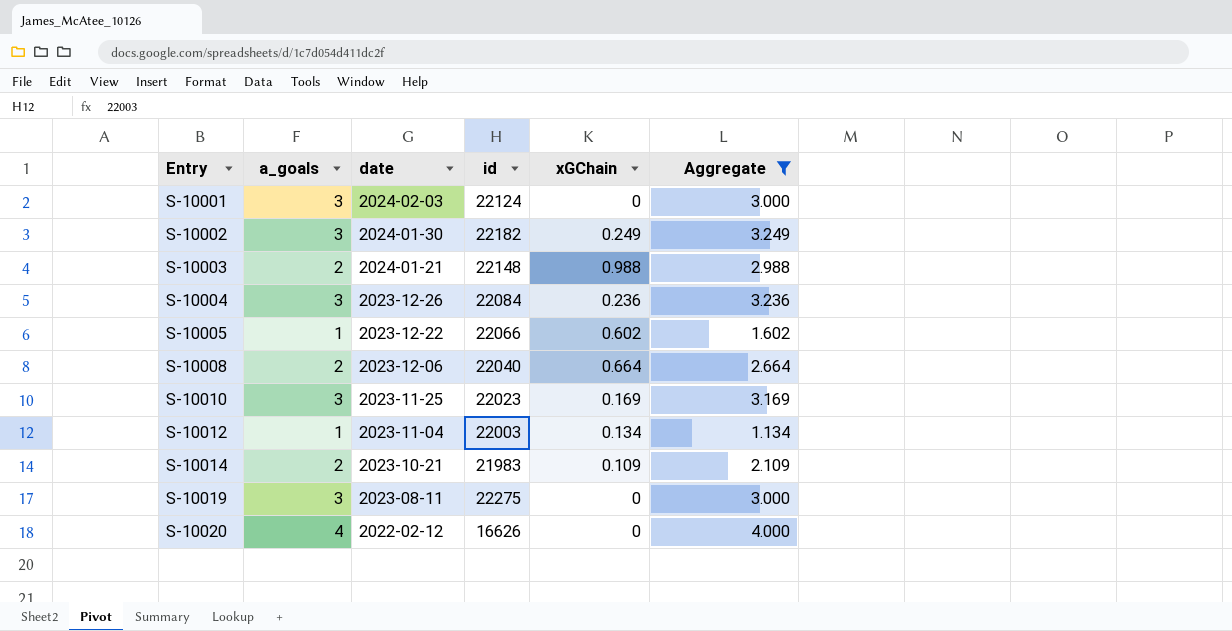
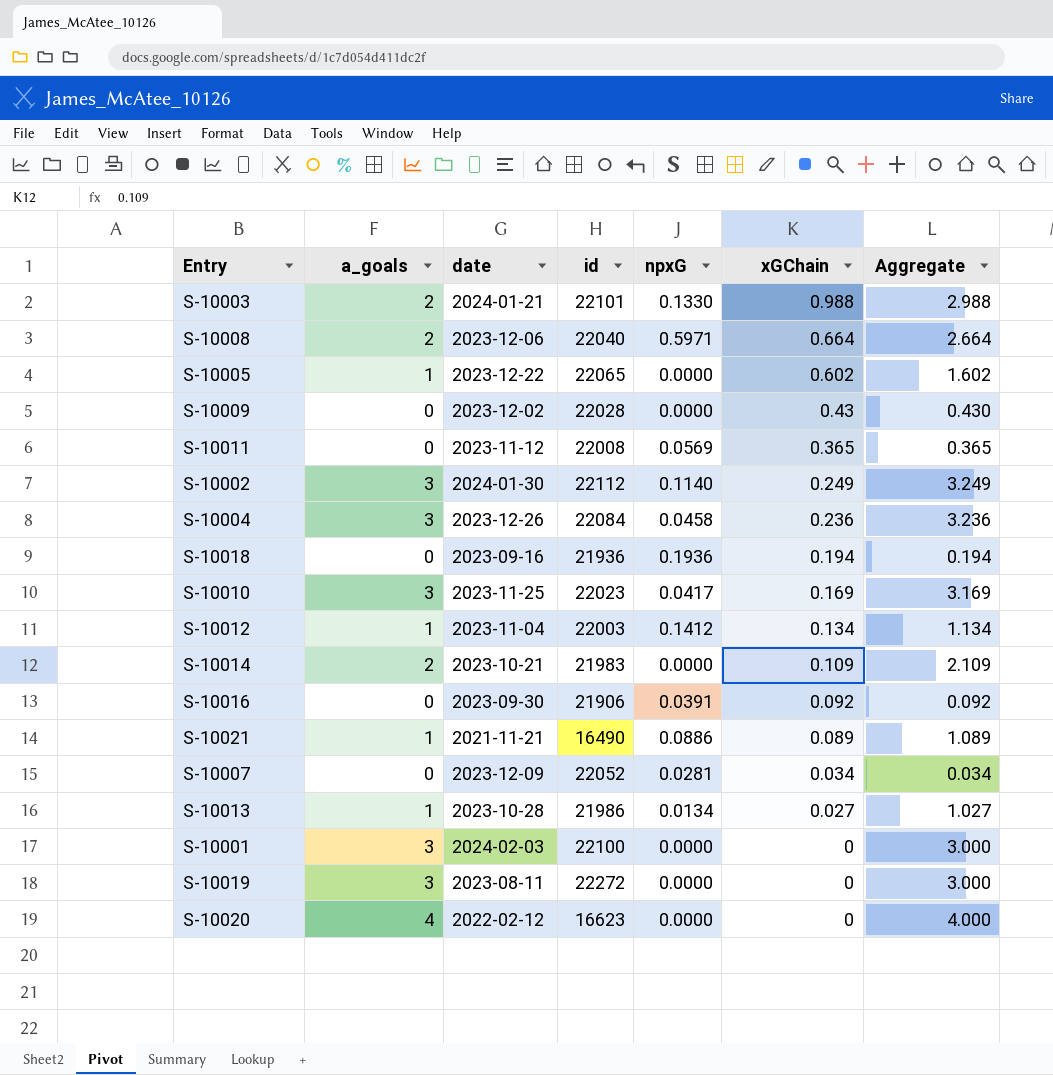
filter: Aggregate >= 1.134 -> none
row order: Entry ascending -> xGChain descending
column npxG | position: none -> 5
S-10003 | id: 22148 -> 22101
S-10005 | id: 22066 -> 22065
S-10002 | id: 22182 -> 22112
S-10001 | id: 22124 -> 22100
S-10019 | id: 22275 -> 22272
S-10020 | id: 16626 -> 16623

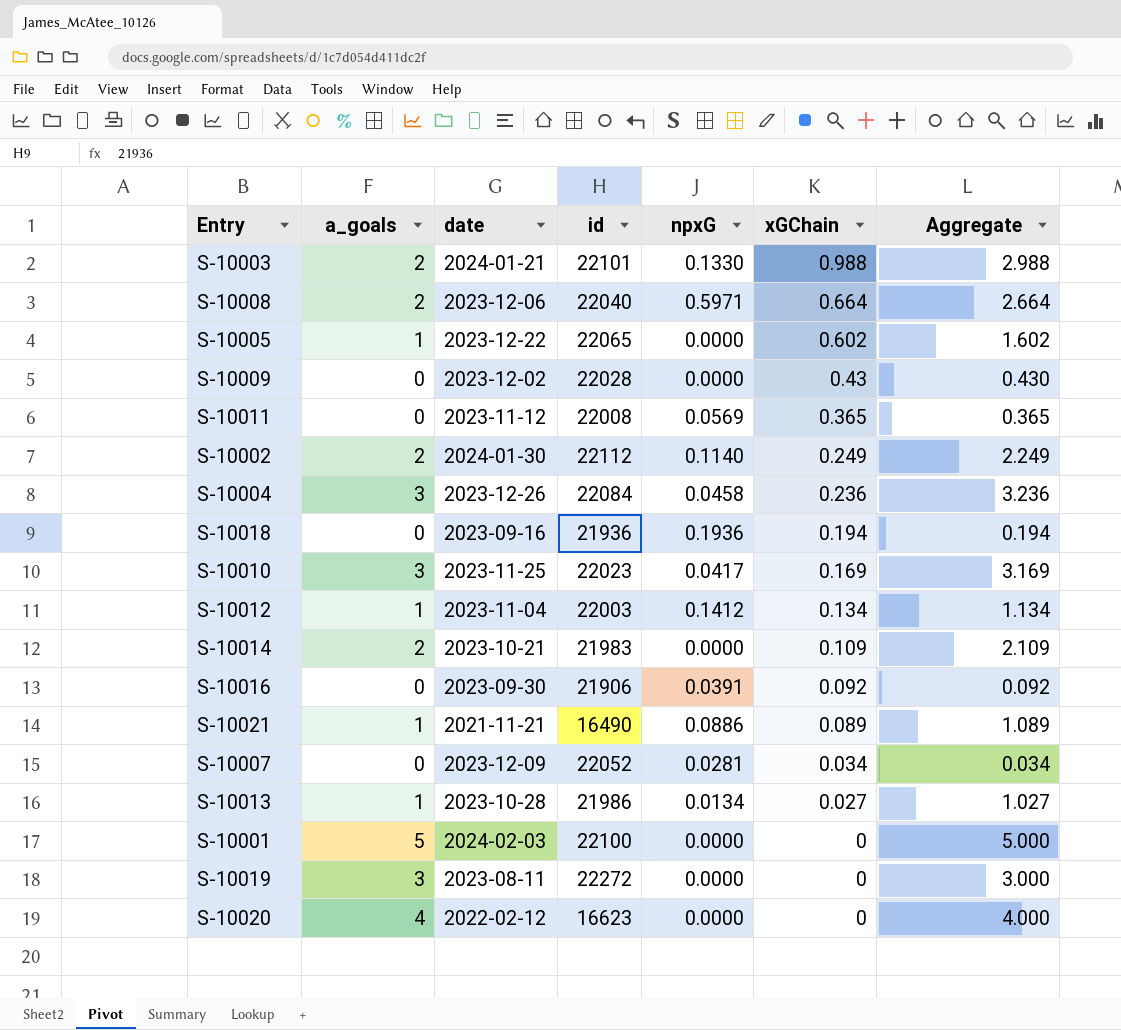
S-10002 | a_goals: 3 -> 2
S-10002 | Aggregate: 3.249 -> 2.249
S-10001 | a_goals: 3 -> 5
S-10001 | Aggregate: 3.000 -> 5.000

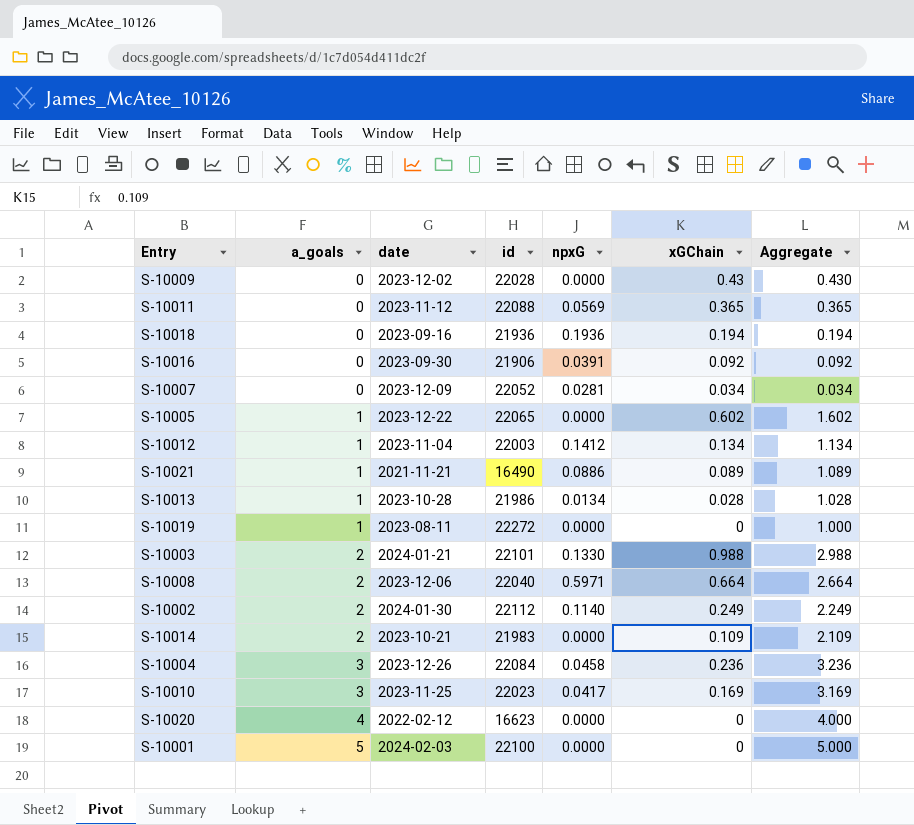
row order: xGChain descending -> a_goals ascending
S-10011 | id: 22008 -> 22088
S-10013 | xGChain: 0.027 -> 0.028
S-10013 | Aggregate: 1.027 -> 1.028
S-10019 | a_goals: 3 -> 1
S-10019 | Aggregate: 3.000 -> 1.000

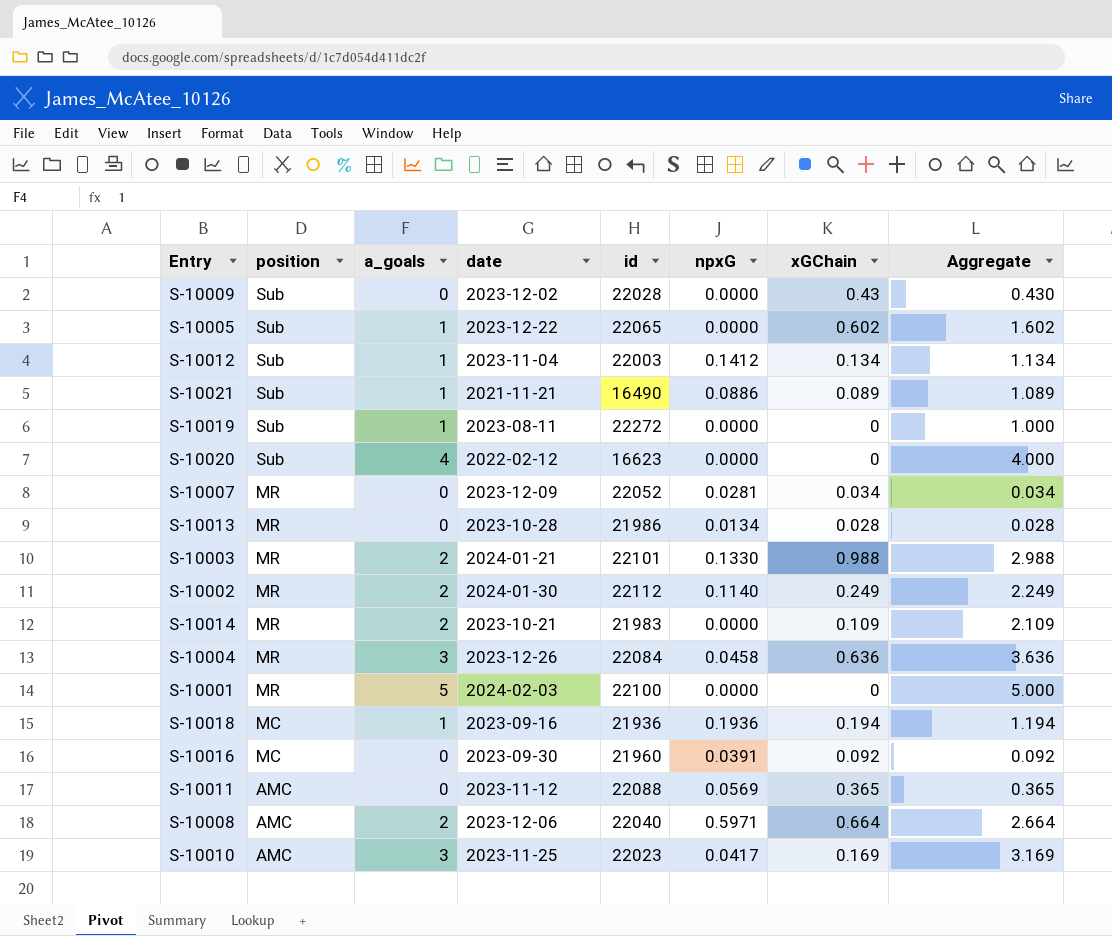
row order: a_goals ascending -> position descending
column position | position: none -> 2
S-10013 | a_goals: 1 -> 0
S-10013 | Aggregate: 1.028 -> 0.028
S-10004 | xGChain: 0.236 -> 0.636
S-10004 | Aggregate: 3.236 -> 3.636
S-10018 | a_goals: 0 -> 1
S-10018 | Aggregate: 0.194 -> 1.194
S-10016 | id: 21906 -> 21960

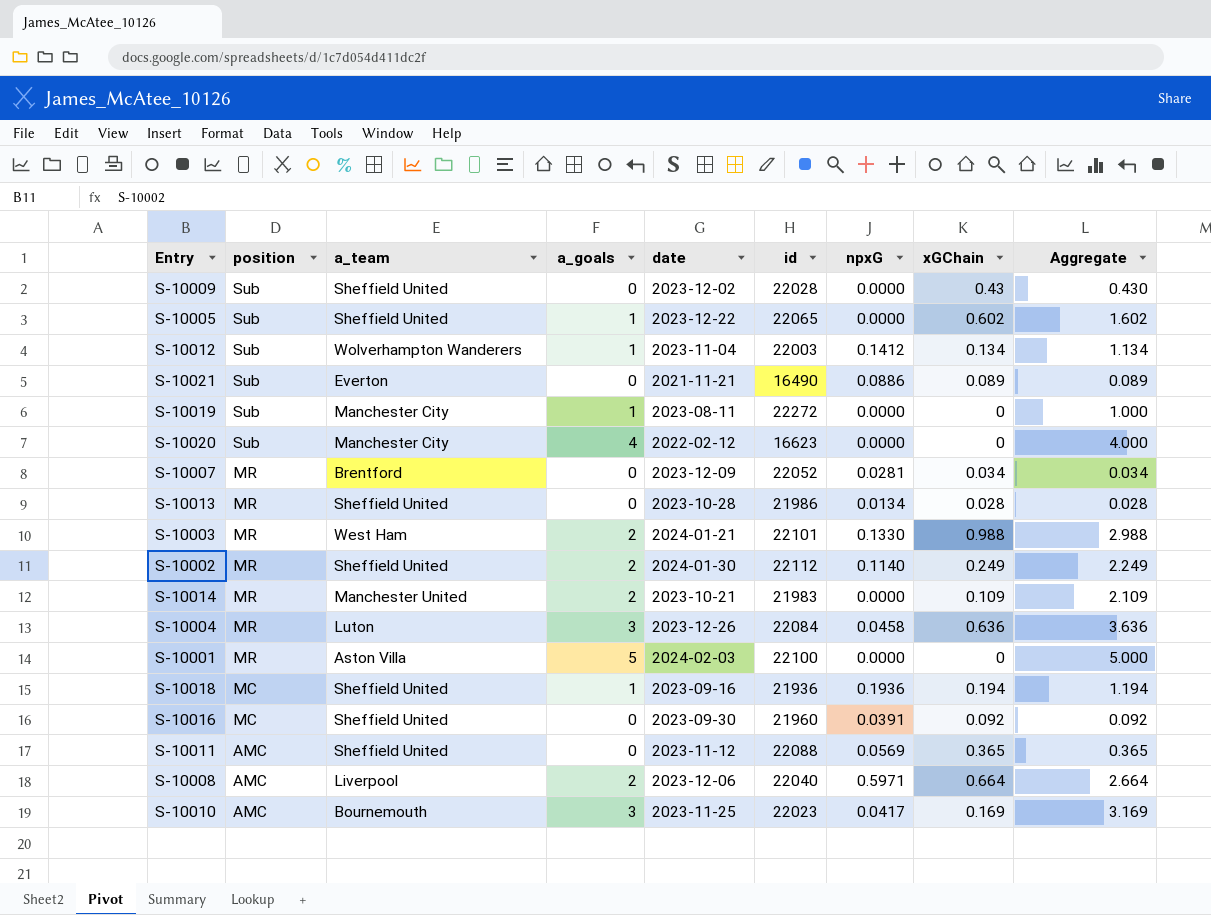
column a_team | position: none -> 3
S-10021 | a_goals: 1 -> 0
S-10021 | Aggregate: 1.089 -> 0.089

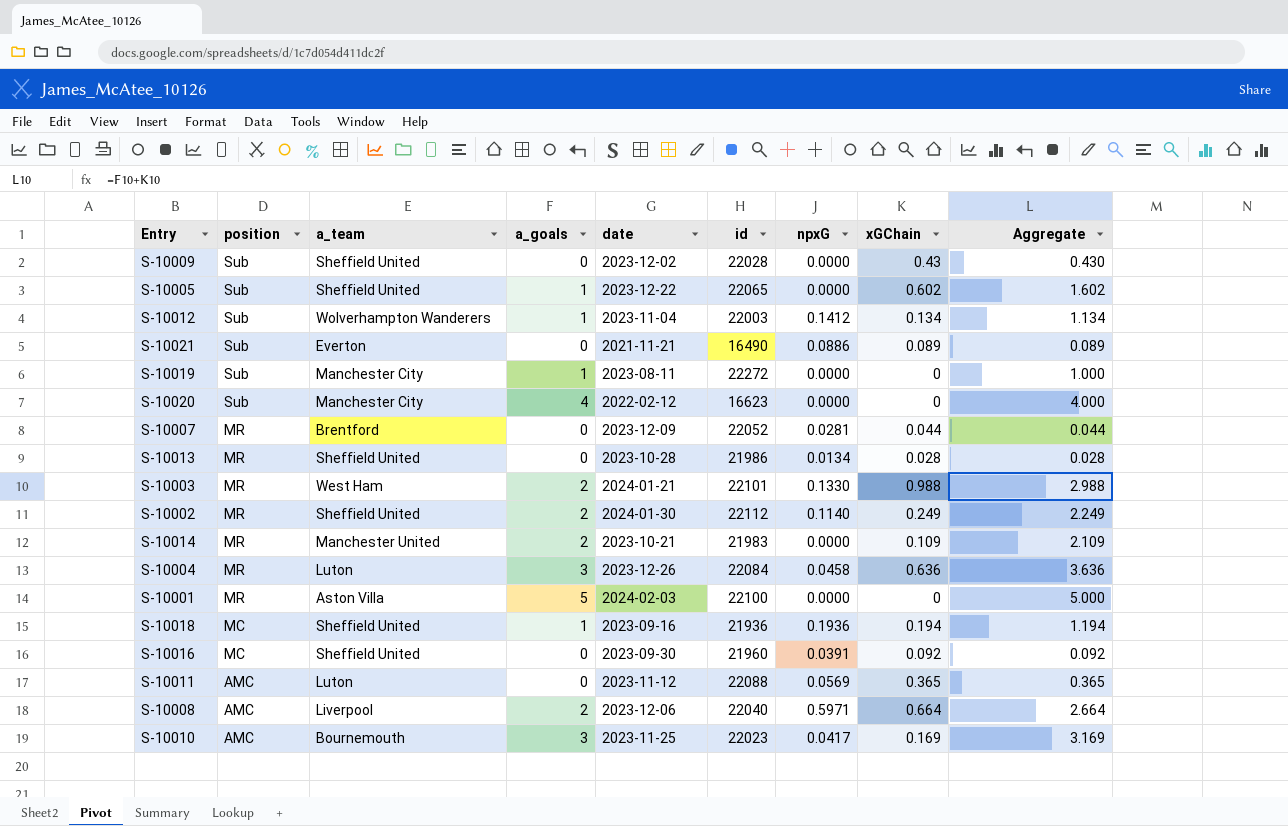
S-10007 | xGChain: 0.034 -> 0.044
S-10007 | Aggregate: 0.034 -> 0.044
S-10011 | a_team: Sheffield United -> Luton

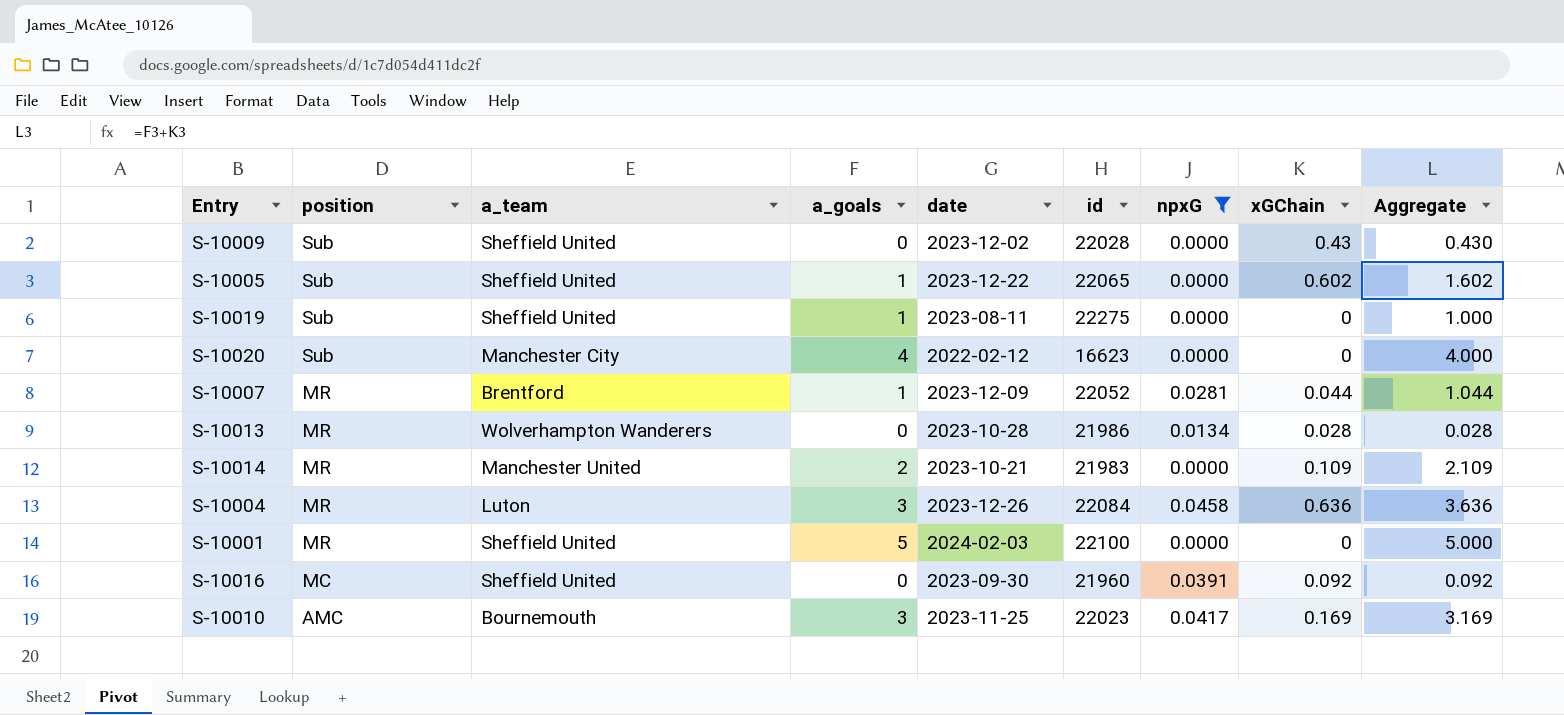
filter: none -> npxG <= 0.0458
S-10019 | a_team: Manchester City -> Sheffield United
S-10019 | id: 22272 -> 22275
S-10007 | a_goals: 0 -> 1
S-10007 | Aggregate: 0.044 -> 1.044
S-10013 | a_team: Sheffield United -> Wolverhampton Wanderers
S-10001 | a_team: Aston Villa -> Sheffield United

